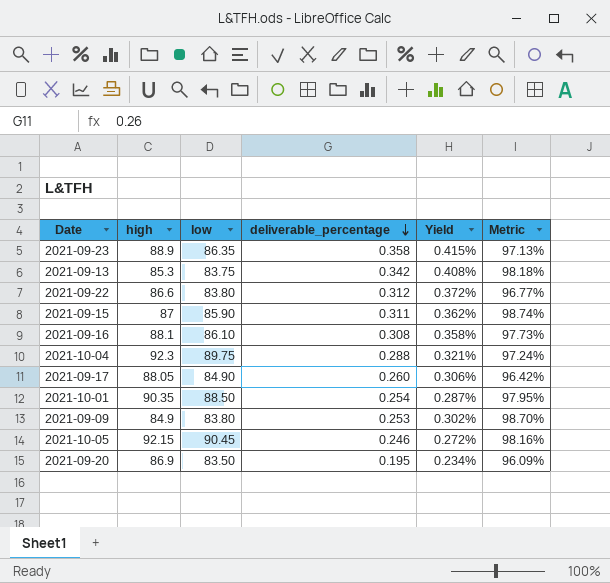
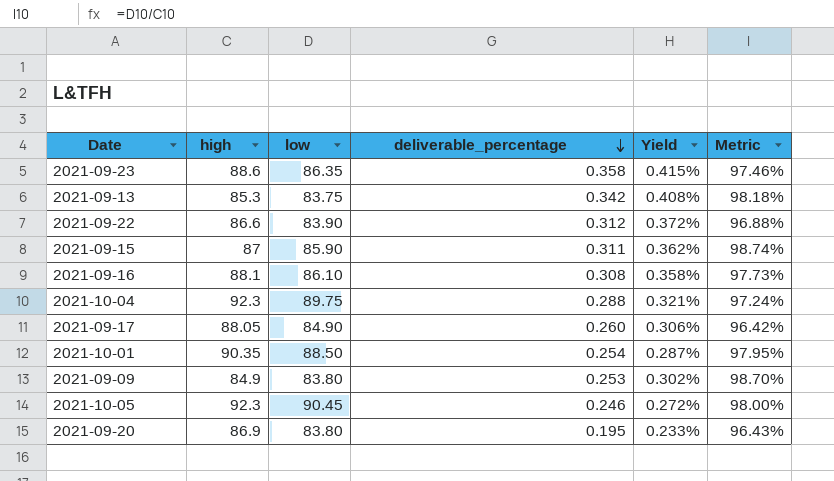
2021-09-23 | high: 88.9 -> 88.6
2021-09-23 | Metric: 97.13% -> 97.46%
2021-09-22 | low: 83.80 -> 83.90
2021-09-22 | Metric: 96.77% -> 96.88%
2021-10-05 | high: 92.15 -> 92.3
2021-10-05 | Metric: 98.16% -> 98.00%
2021-09-20 | low: 83.50 -> 83.80
2021-09-20 | Yield: 0.234% -> 0.233%
2021-09-20 | Metric: 96.09% -> 96.43%

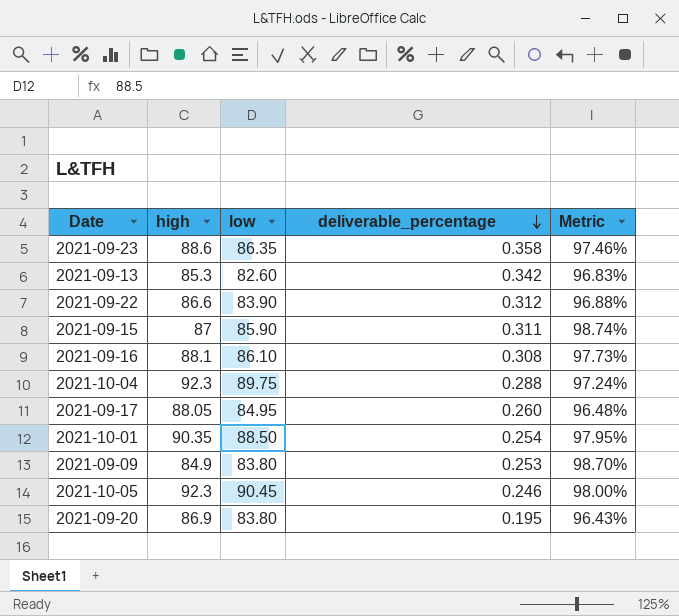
column Yield | formula: [deliverable_percentage] / [low] -> none
2021-09-13 | low: 83.75 -> 82.60
2021-09-13 | Metric: 98.18% -> 96.83%
2021-09-17 | low: 84.90 -> 84.95
2021-09-17 | Metric: 96.42% -> 96.48%

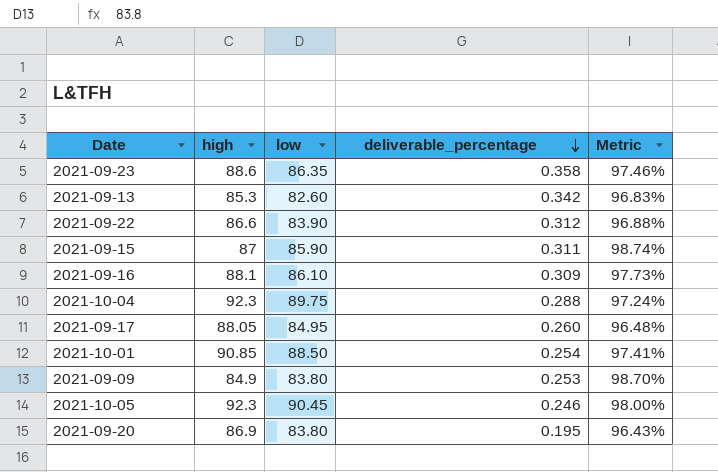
2021-09-16 | deliverable_percentage: 0.308 -> 0.309
2021-10-01 | high: 90.35 -> 90.85
2021-10-01 | Metric: 97.95% -> 97.41%

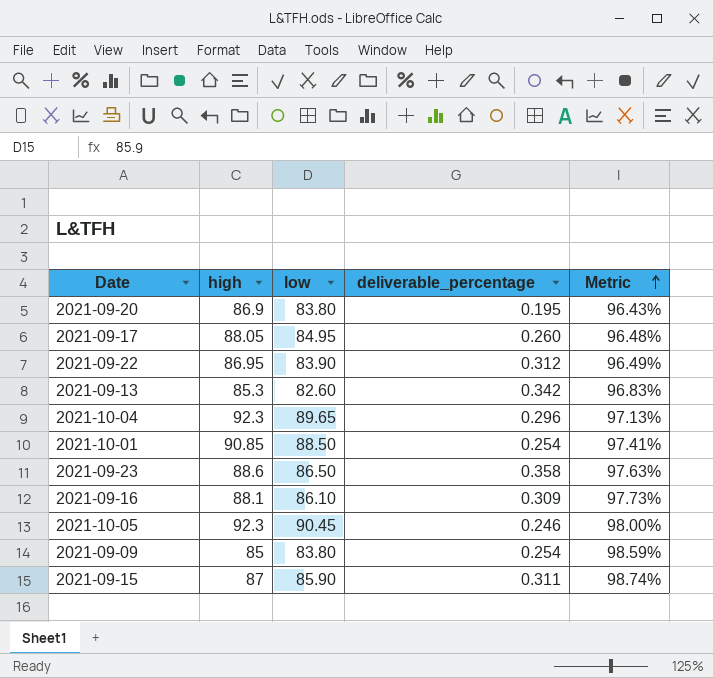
row order: deliverable_percentage descending -> Metric ascending
2021-09-22 | high: 86.6 -> 86.95
2021-09-22 | Metric: 96.88% -> 96.49%
2021-10-04 | low: 89.75 -> 89.65
2021-10-04 | deliverable_percentage: 0.288 -> 0.296
2021-10-04 | Metric: 97.24% -> 97.13%
2021-09-23 | low: 86.35 -> 86.50
2021-09-23 | Metric: 97.46% -> 97.63%
2021-09-09 | high: 84.9 -> 85
2021-09-09 | deliverable_percentage: 0.253 -> 0.254
2021-09-09 | Metric: 98.70% -> 98.59%

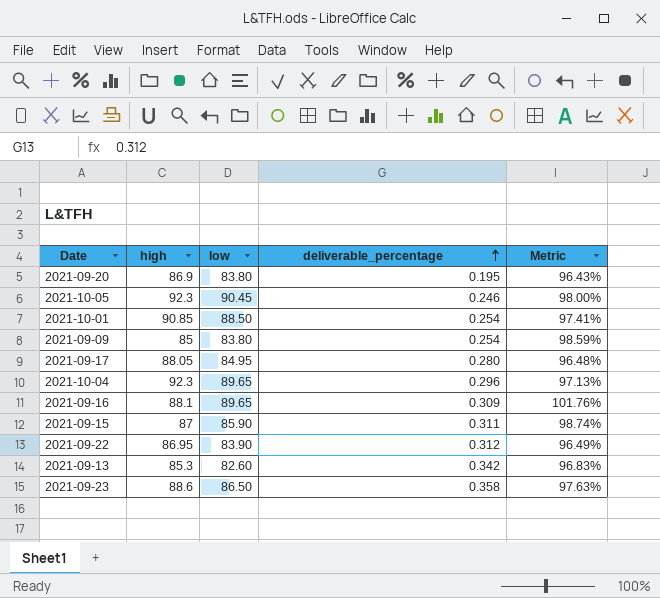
row order: Metric ascending -> deliverable_percentage ascending
2021-09-17 | deliverable_percentage: 0.260 -> 0.280
2021-09-16 | low: 86.10 -> 89.65
2021-09-16 | Metric: 97.73% -> 101.76%

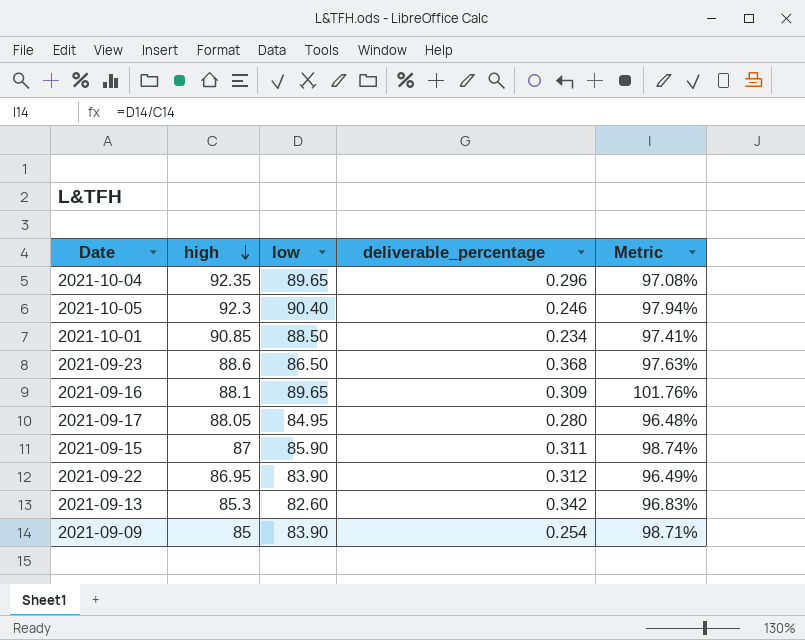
row order: deliverable_percentage ascending -> high descending
row 2021-09-20: 86.9 | 83.80 | 0.195 | 96.43% -> none
2021-10-04 | high: 92.3 -> 92.35
2021-10-04 | Metric: 97.13% -> 97.08%
2021-10-05 | low: 90.45 -> 90.40
2021-10-05 | Metric: 98.00% -> 97.94%
2021-10-01 | deliverable_percentage: 0.254 -> 0.234
2021-09-23 | deliverable_percentage: 0.358 -> 0.368
2021-09-09 | low: 83.80 -> 83.90
2021-09-09 | Metric: 98.59% -> 98.71%

